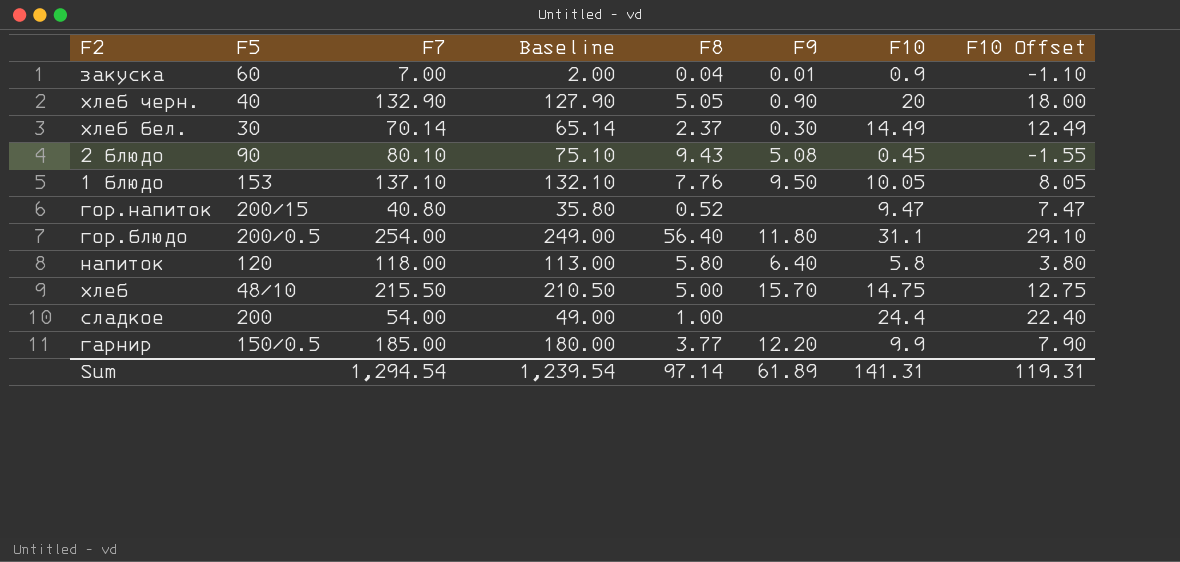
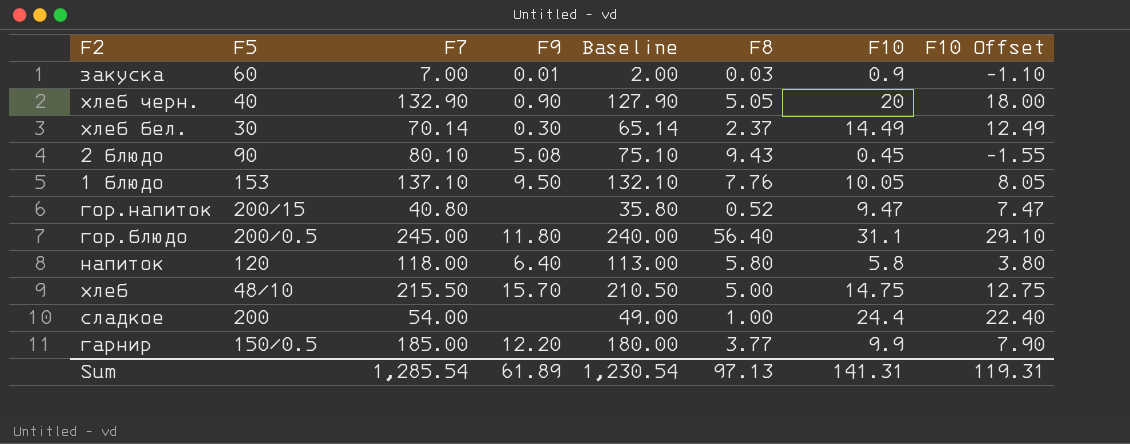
column F9 | position: 6 -> 4
закуска | F8: 0.04 -> 0.03
гор.блюдо | F7: 254.00 -> 245.00
гор.блюдо | Baseline: 249.00 -> 240.00
Sum | F7: 1,294.54 -> 1,285.54
Sum | Baseline: 1,239.54 -> 1,230.54
Sum | F8: 97.14 -> 97.13

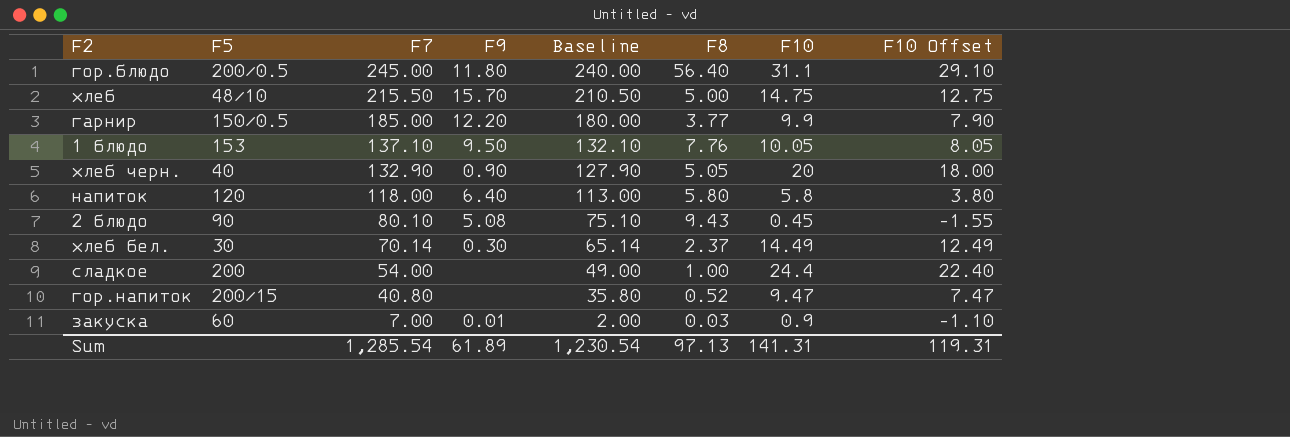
row order: none -> F7 descending

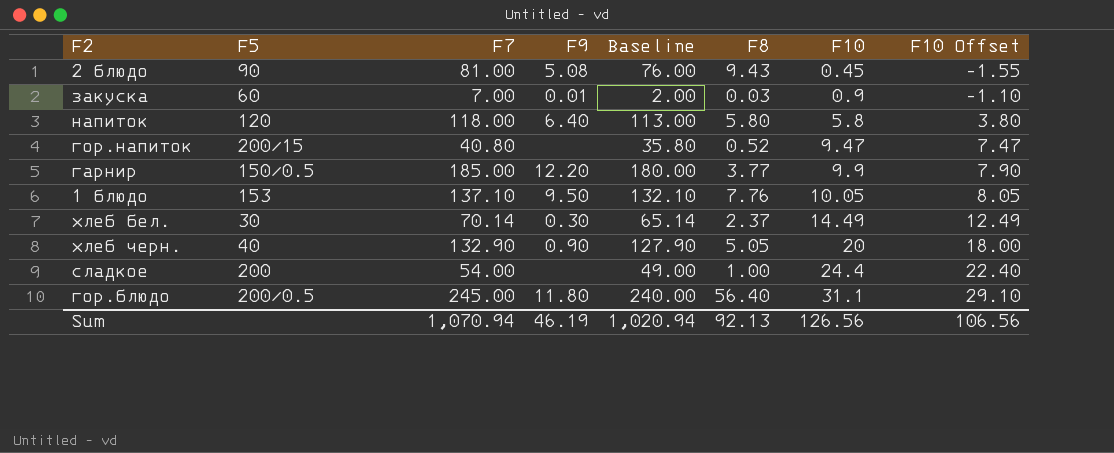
row order: F7 descending -> F10 ascending
row хлеб: 48/10 | 215.50 | 15.70 | 210.50 | 5.00 | 14.75 | 12.75 -> none
2 блюдо | F7: 80.10 -> 81.00
2 блюдо | Baseline: 75.10 -> 76.00
Sum | F7: 1,285.54 -> 1,070.94
Sum | F9: 61.89 -> 46.19
Sum | Baseline: 1,230.54 -> 1,020.94
Sum | F8: 97.13 -> 92.13
Sum | F10: 141.31 -> 126.56
Sum | F10 Offset: 119.31 -> 106.56

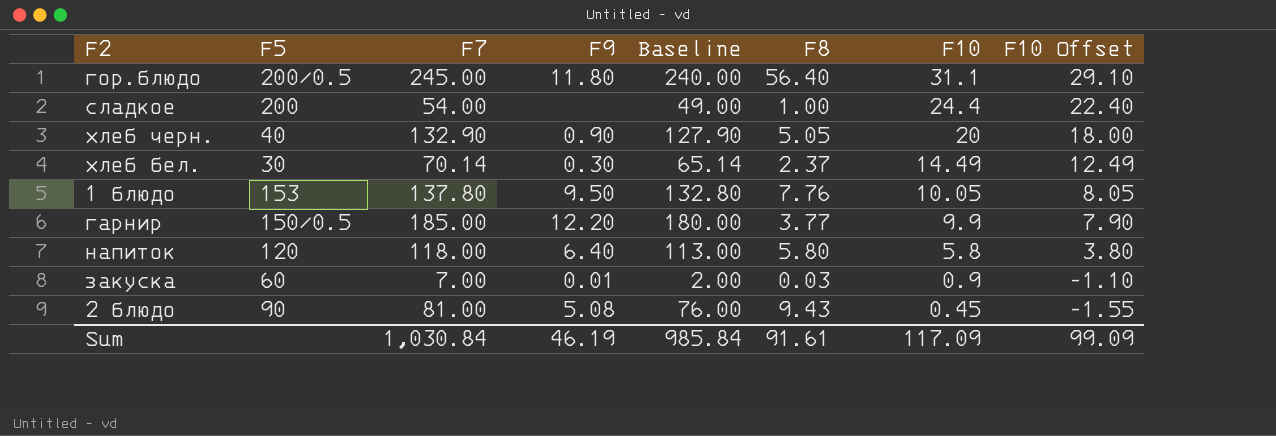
row order: F10 ascending -> F10 descending
row гор.напиток: 200/15 | 40.80 | none | 35.80 | 0.52 | 9.47 | 7.47 -> none
1 блюдо | F7: 137.10 -> 137.80
1 блюдо | Baseline: 132.10 -> 132.80
Sum | F7: 1,070.94 -> 1,030.84
Sum | Baseline: 1,020.94 -> 985.84
Sum | F8: 92.13 -> 91.61
Sum | F10: 126.56 -> 117.09
Sum | F10 Offset: 106.56 -> 99.09

